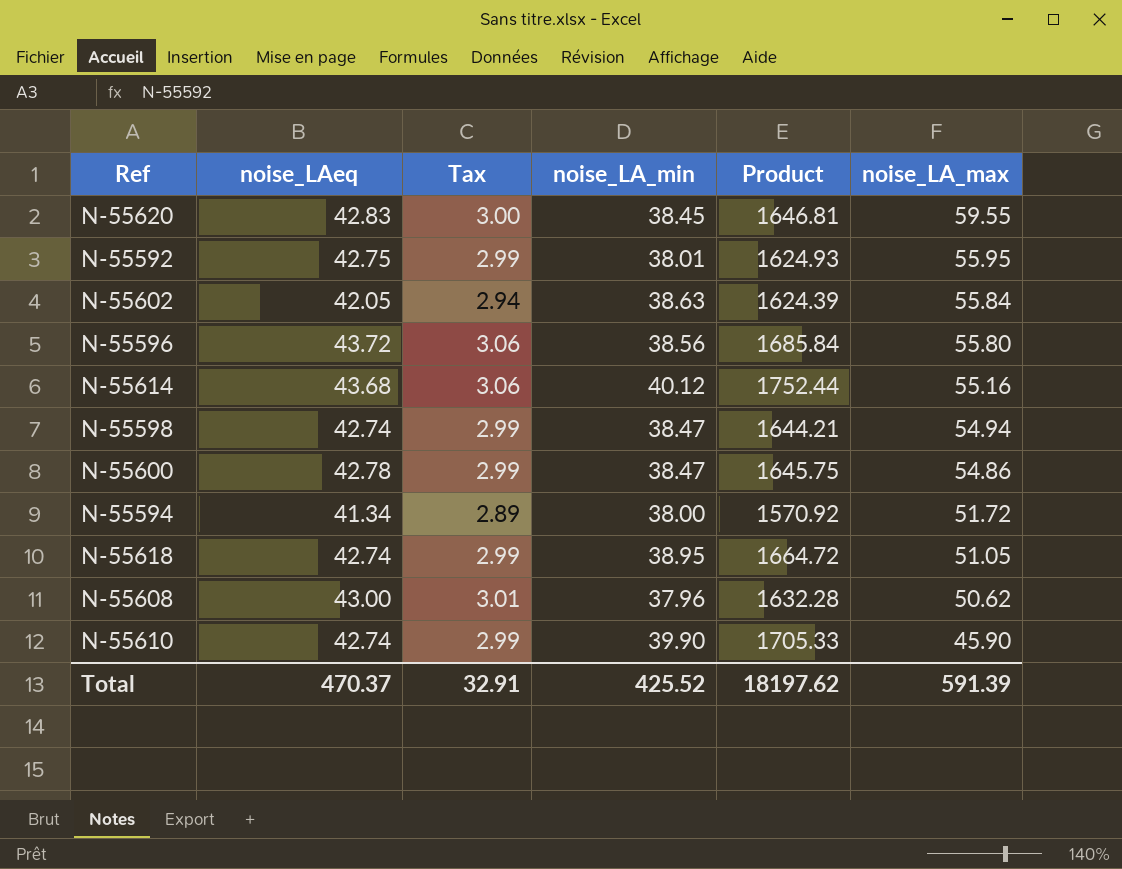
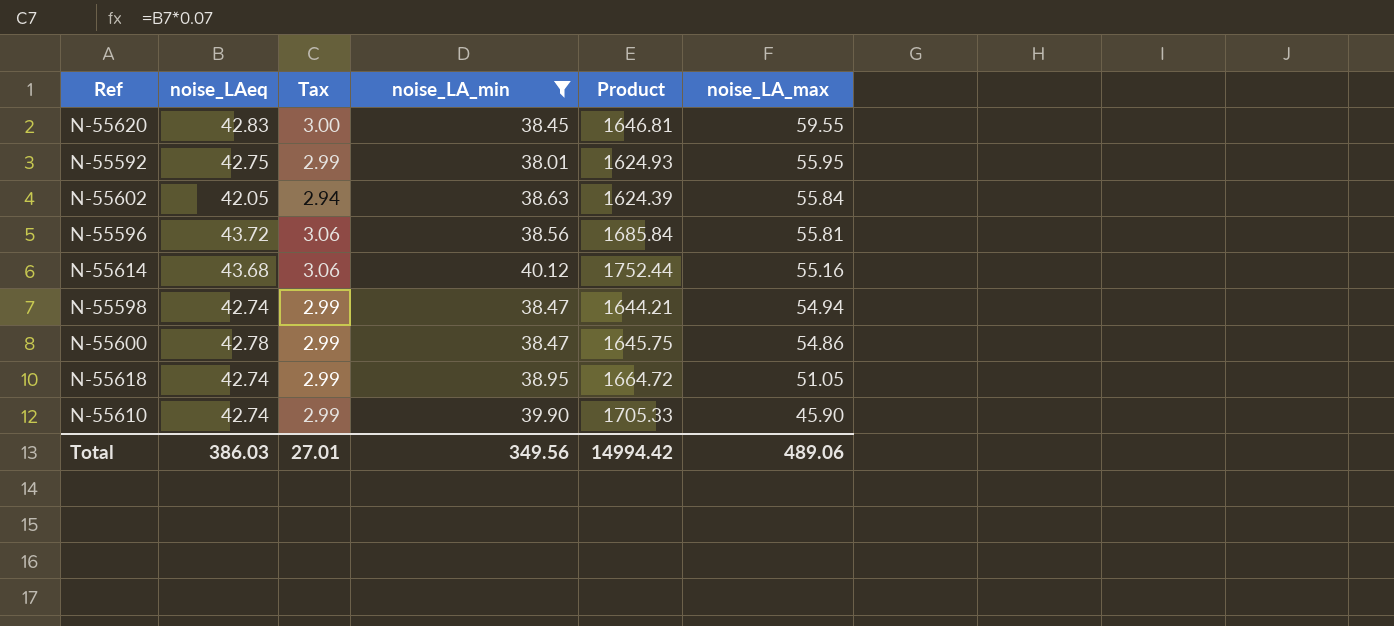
filter: none -> noise_LA_min >= 38.01
N-55596 | noise_LA_max: 55.80 -> 55.81
Total | noise_LAeq: 470.37 -> 386.03
Total | Tax: 32.91 -> 27.01
Total | noise_LA_min: 425.52 -> 349.56
Total | Product: 18197.62 -> 14994.42
Total | noise_LA_max: 591.39 -> 489.06

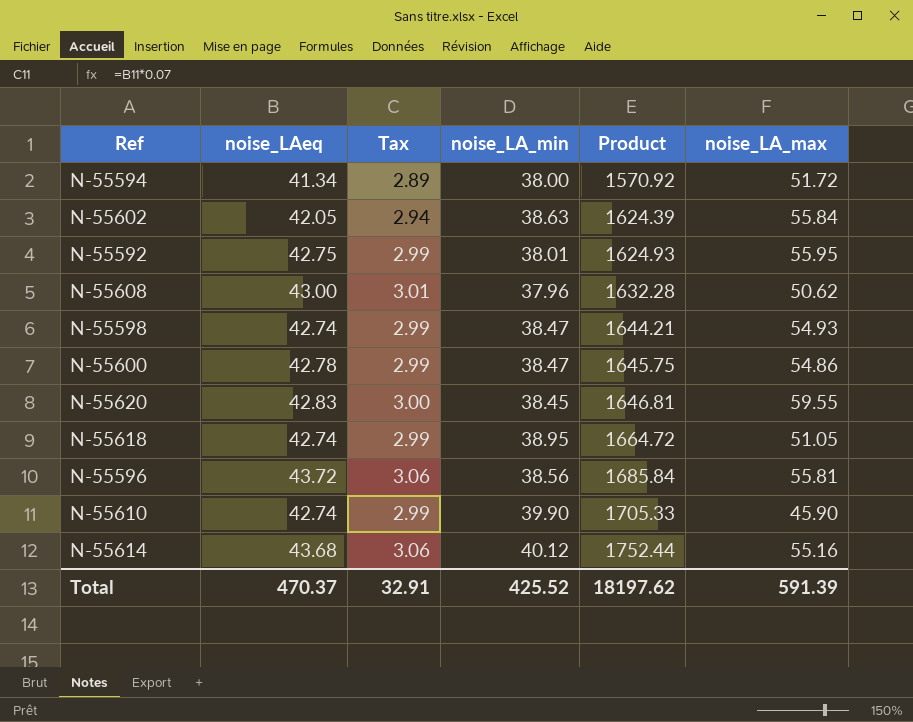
filter: noise_LA_min >= 38.01 -> none
row order: noise_LA_max descending -> Product ascending
N-55598 | noise_LA_max: 54.94 -> 54.93
Total | noise_LAeq: 386.03 -> 470.37
Total | Tax: 27.01 -> 32.91
Total | noise_LA_min: 349.56 -> 425.52
Total | Product: 14994.42 -> 18197.62
Total | noise_LA_max: 489.06 -> 591.39

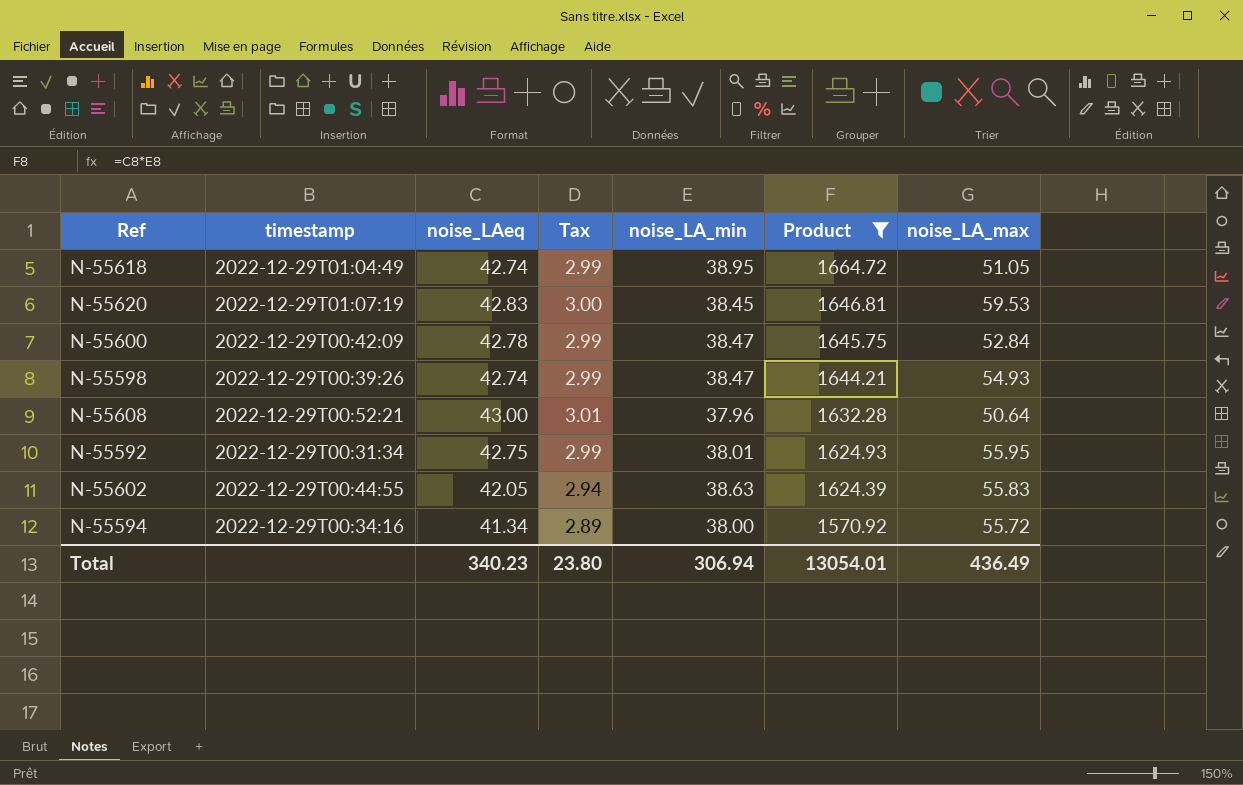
filter: none -> Product <= 1664.72
row order: Product ascending -> Product descending
column timestamp | position: none -> 2
N-55620 | noise_LA_max: 59.55 -> 59.53
N-55600 | noise_LA_max: 54.86 -> 52.84
N-55608 | noise_LA_max: 50.62 -> 50.64
N-55602 | noise_LA_max: 55.84 -> 55.83
N-55594 | noise_LA_max: 51.72 -> 55.72
Total | noise_LAeq: 470.37 -> 340.23
Total | Tax: 32.91 -> 23.80
Total | noise_LA_min: 425.52 -> 306.94
Total | Product: 18197.62 -> 13054.01
Total | noise_LA_max: 591.39 -> 436.49

